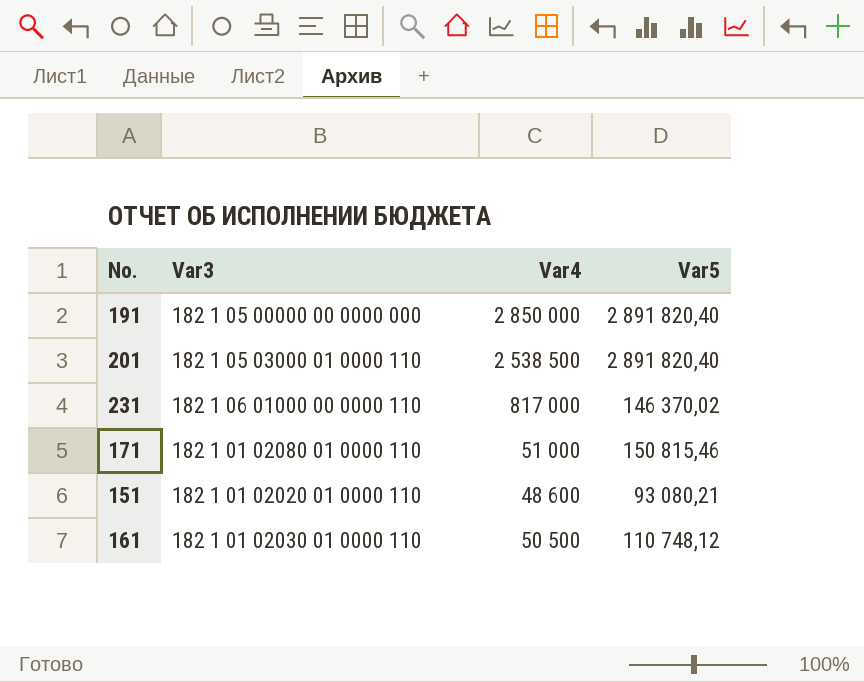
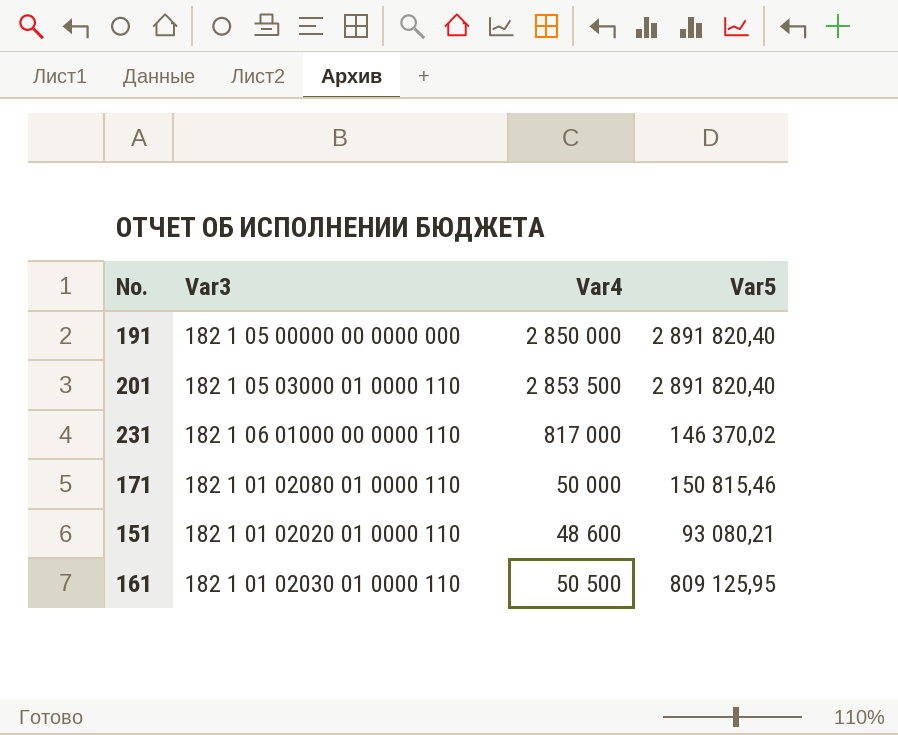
201 | Var4: 2 538 500 -> 2 853 500
171 | Var4: 51 000 -> 50 000
161 | Var5: 110 748,12 -> 809 125,95

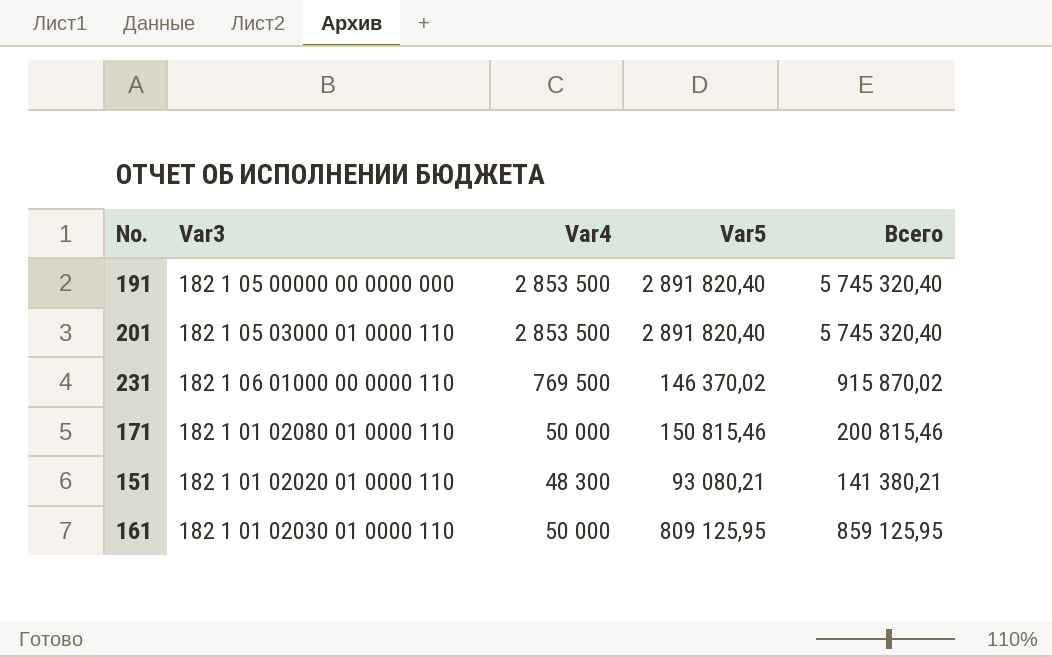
column Всего | formula: none -> [Var4] + [Var5]
191 | Var4: 2 850 000 -> 2 853 500
231 | Var4: 817 000 -> 769 500
151 | Var4: 48 600 -> 48 300
161 | Var4: 50 500 -> 50 000

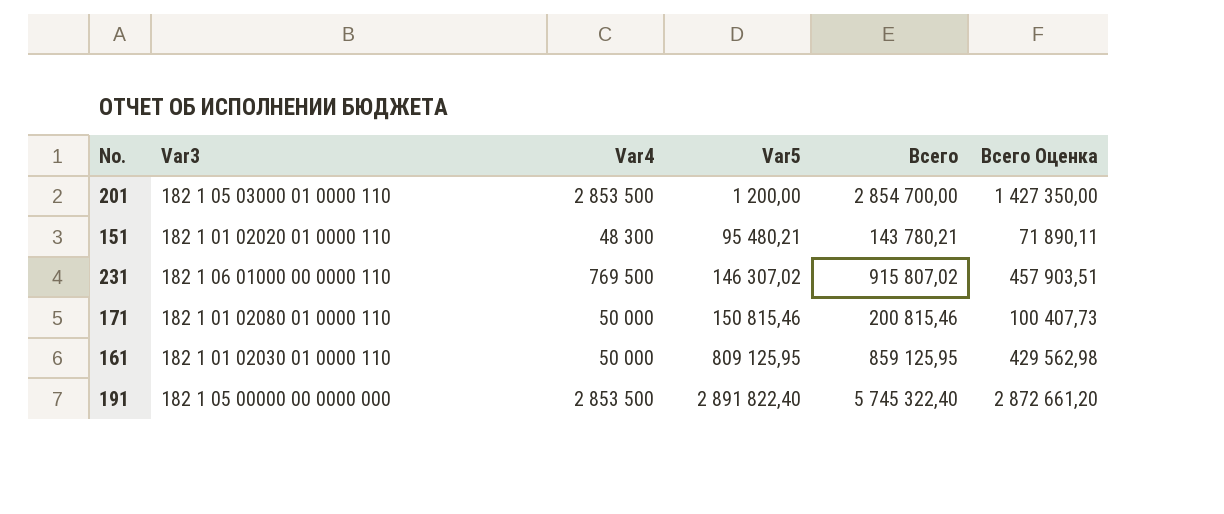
row order: none -> Var5 ascending
column Всего Оценка | formula: none -> [Всего] * 0,5
201 | Var5: 2 891 820,40 -> 1 200,00
201 | Всего: 5 745 320,40 -> 2 854 700,00
151 | Var5: 93 080,21 -> 95 480,21
151 | Всего: 141 380,21 -> 143 780,21
231 | Var5: 146 370,02 -> 146 307,02
231 | Всего: 915 870,02 -> 915 807,02
191 | Var5: 2 891 820,40 -> 2 891 822,40
191 | Всего: 5 745 320,40 -> 5 745 322,40

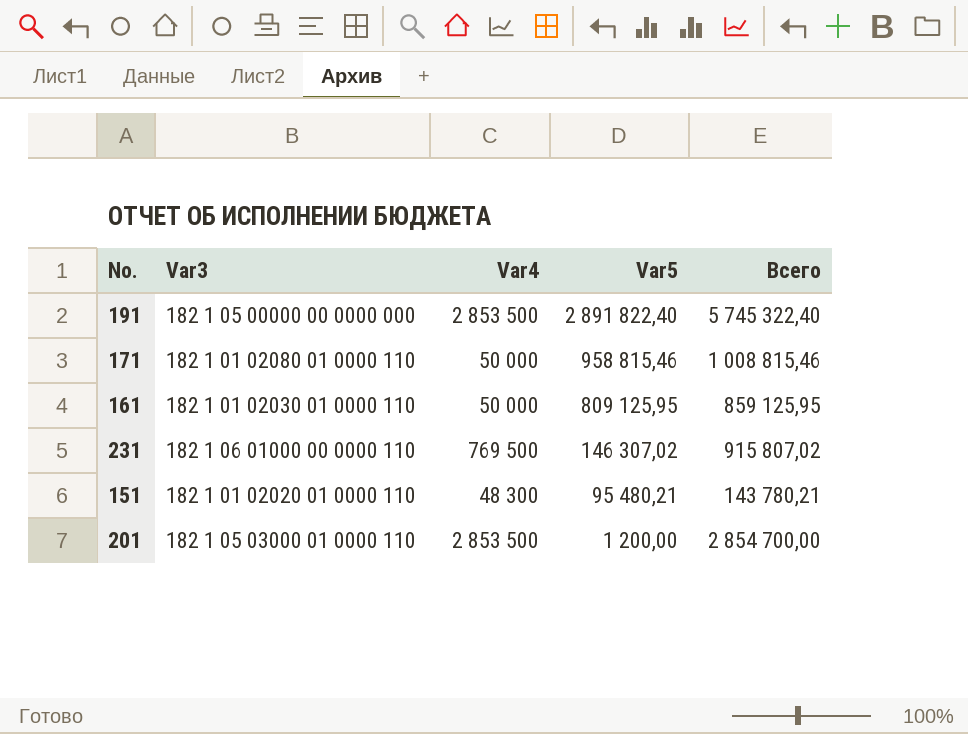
row order: Var5 ascending -> Var5 descending
column Всего Оценка | formula: [Всего] * 0,5 -> none
171 | Var5: 150 815,46 -> 958 815,46
171 | Всего: 200 815,46 -> 1 008 815,46

